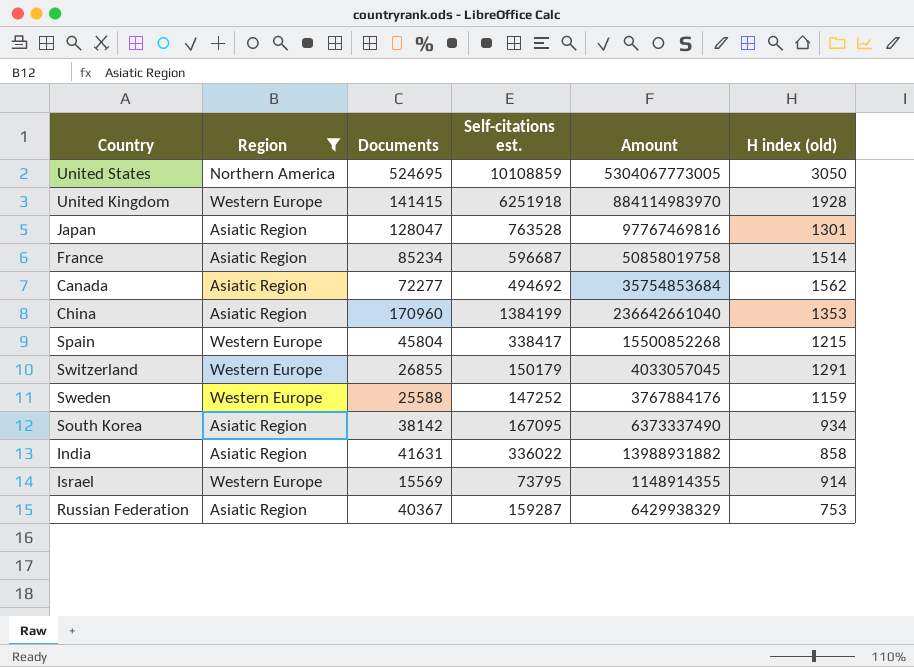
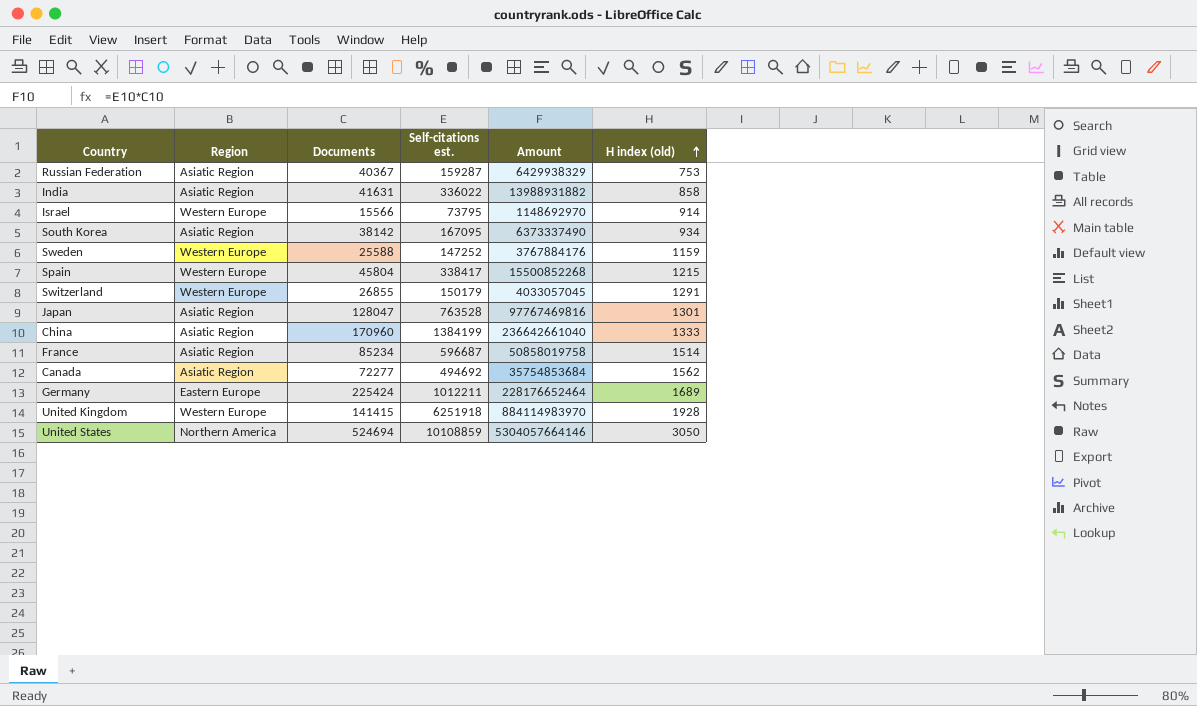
filter: Region != Eastern Europe -> none
row order: none -> H index (old) ascending
Israel | Documents: 15569 -> 15566
Israel | Amount: 1148914355 -> 1148692970
China | H index (old): 1353 -> 1333
United States | Documents: 524695 -> 524694
United States | Amount: 5304067773005 -> 5304057664146

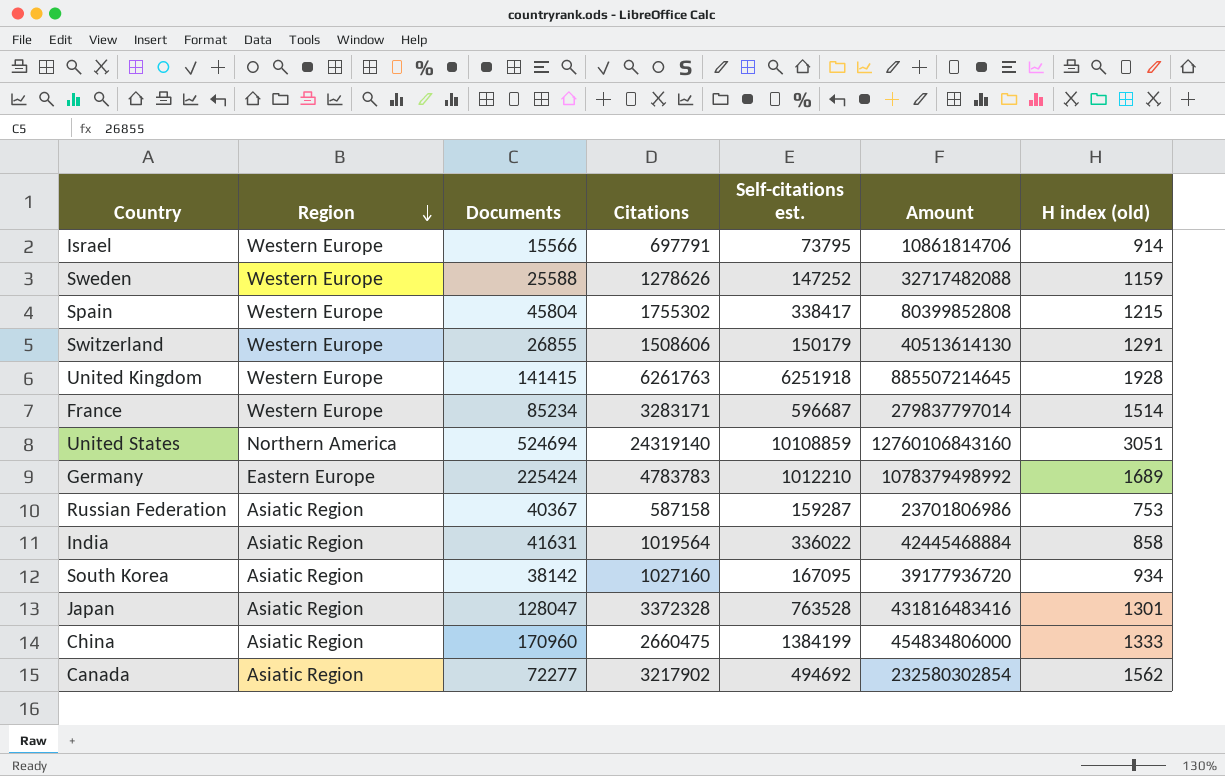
row order: H index (old) ascending -> Region descending
column Citations | position: none -> 4
column Amount | formula: [Documents] * [Self-citations est.] -> [Documents] * [Citations]
France | Region: Asiatic Region -> Western Europe
United States | H index (old): 3050 -> 3051
Germany | Self-citations est.: 1012211 -> 1012210

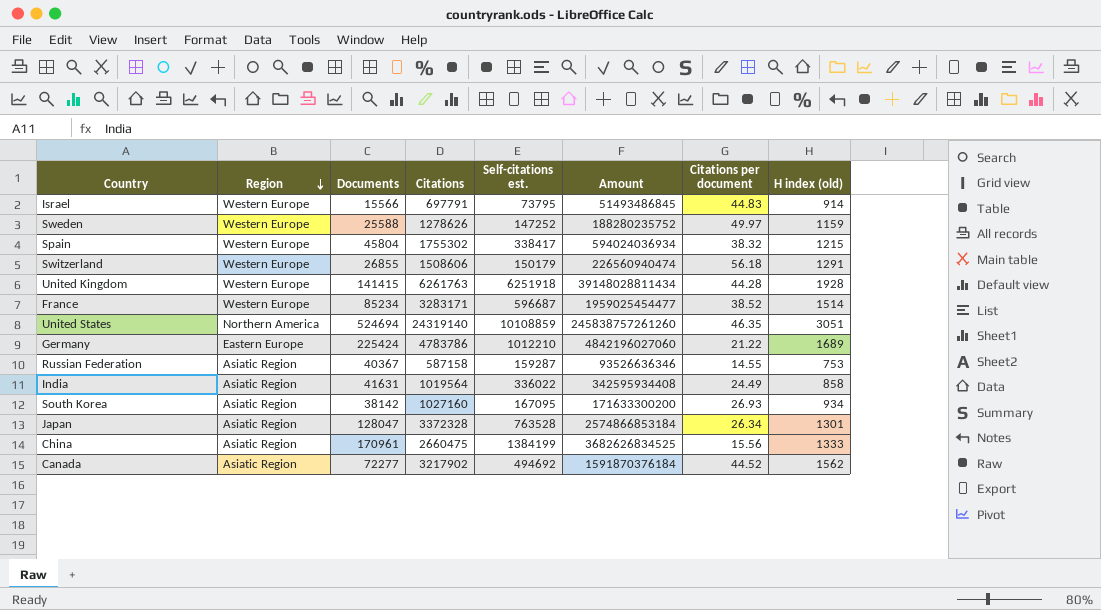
column Amount | formula: [Documents] * [Citations] -> [Citations] * [Self-citations est.]
column Citations per document | formula: none -> [Citations] / [Documents]
Germany | Citations: 4783783 -> 4783786
China | Documents: 170960 -> 170961

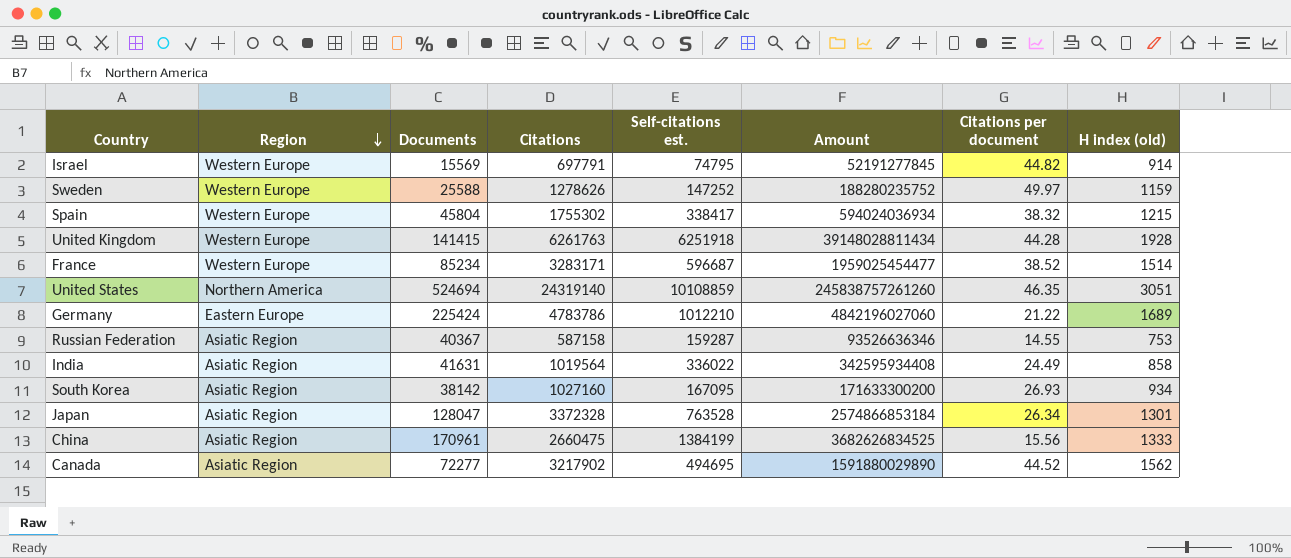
row Switzerland: Western Europe | 26855 | 1508606 | 150179 | 226560940474 | 56.18 | 1291 -> none
Israel | Documents: 15566 -> 15569
Israel | Self-citations est.: 73795 -> 74795
Israel | Amount: 51493486845 -> 52191277845
Israel | Citations per document: 44.83 -> 44.82
Canada | Self-citations est.: 494692 -> 494695
Canada | Amount: 1591870376184 -> 1591880029890

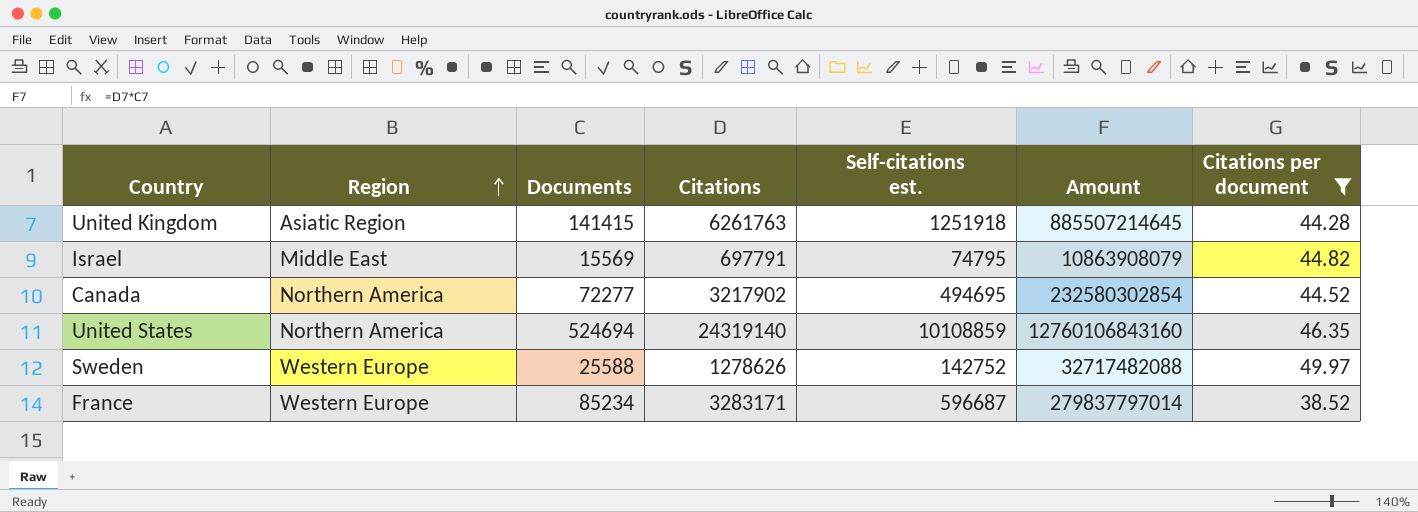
filter: none -> Citations per document >= 38.52
row order: Region descending -> Region ascending
column H index (old) | position: 8 -> none
column Amount | formula: [Citations] * [Self-citations est.] -> [Documents] * [Citations]
United Kingdom | Region: Western Europe -> Asiatic Region
United Kingdom | Self-citations est.: 6251918 -> 1251918
Israel | Region: Western Europe -> Middle East
Canada | Region: Asiatic Region -> Northern America
Sweden | Self-citations est.: 147252 -> 142752

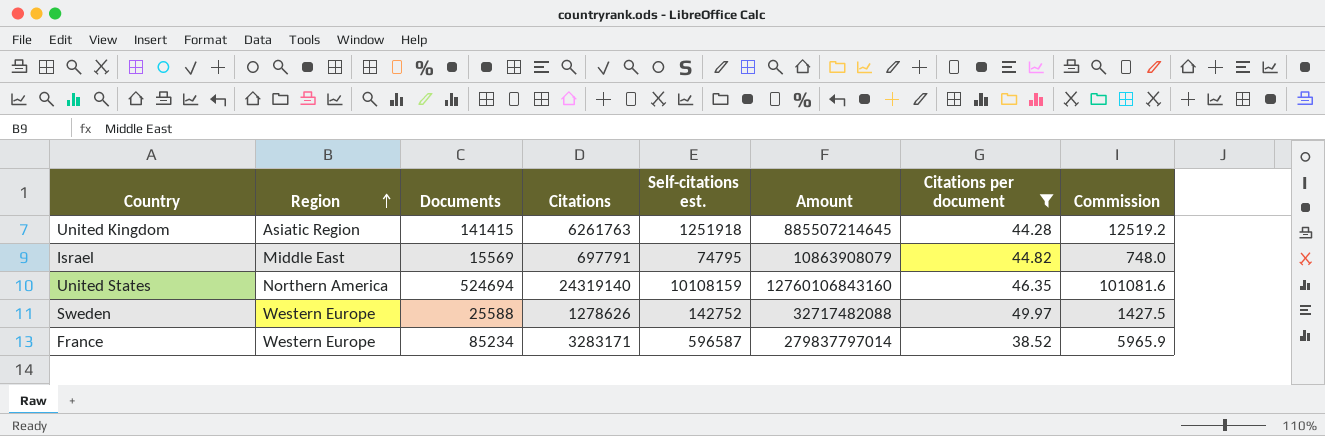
column Commission | formula: none -> [Self-citations est.] * 0.01
row Canada: Northern America | 72277 | 3217902 | 494695 | 232580302854 | 44.52 -> none
United States | Self-citations est.: 10108859 -> 10108159
France | Self-citations est.: 596687 -> 596587

